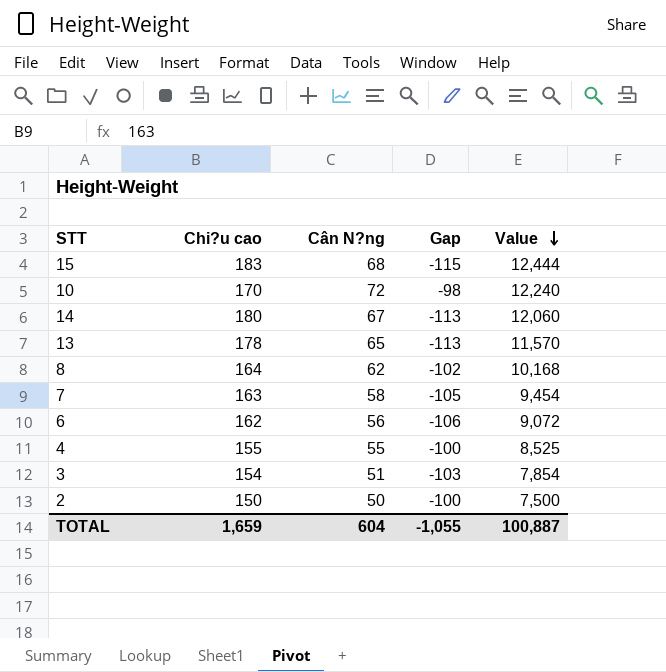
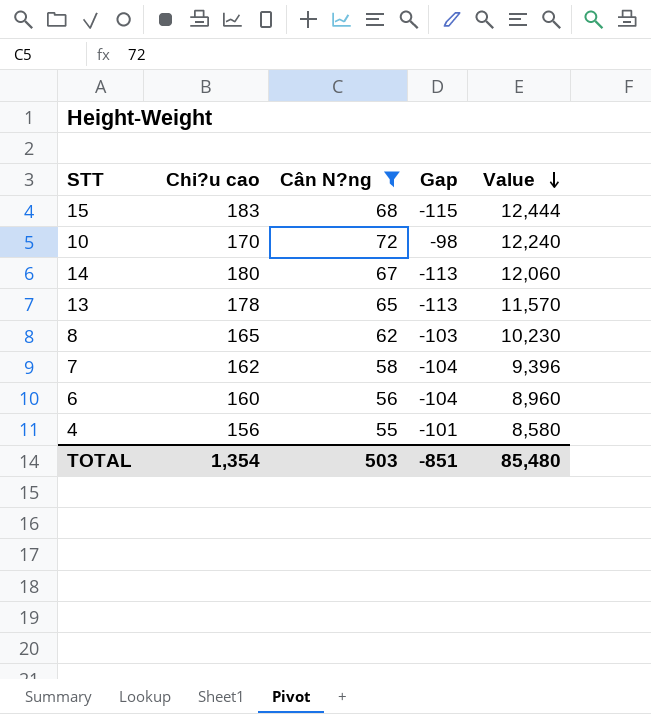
filter: none -> Cân N?ng >= 55
8 | Chi?u cao: 164 -> 165
8 | Gap: -102 -> -103
8 | Value: 10,168 -> 10,230
7 | Chi?u cao: 163 -> 162
7 | Gap: -105 -> -104
7 | Value: 9,454 -> 9,396
6 | Chi?u cao: 162 -> 160
6 | Gap: -106 -> -104
6 | Value: 9,072 -> 8,960
4 | Chi?u cao: 155 -> 156
4 | Gap: -100 -> -101
4 | Value: 8,525 -> 8,580
TOTAL | Chi?u cao: 1,659 -> 1,354
TOTAL | Cân N?ng: 604 -> 503
TOTAL | Gap: -1,055 -> -851
TOTAL | Value: 100,887 -> 85,480

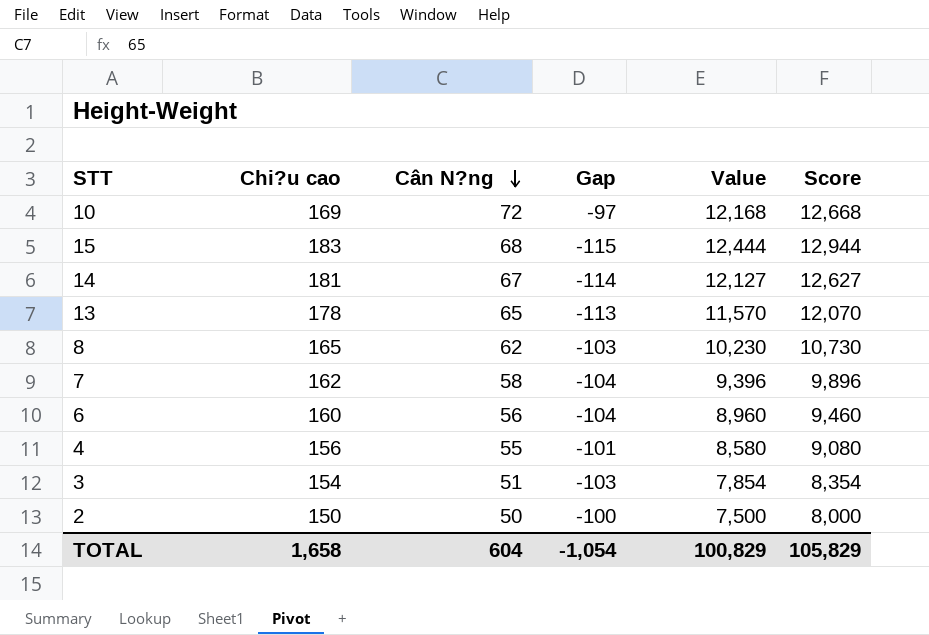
filter: Cân N?ng >= 55 -> none
row order: Value descending -> Cân N?ng descending
column Score | formula: none -> [Value] + 500
10 | Chi?u cao: 170 -> 169
10 | Gap: -98 -> -97
10 | Value: 12,240 -> 12,168
14 | Chi?u cao: 180 -> 181
14 | Gap: -113 -> -114
14 | Value: 12,060 -> 12,127
TOTAL | Chi?u cao: 1,354 -> 1,658
TOTAL | Cân N?ng: 503 -> 604
TOTAL | Gap: -851 -> -1,054
TOTAL | Value: 85,480 -> 100,829

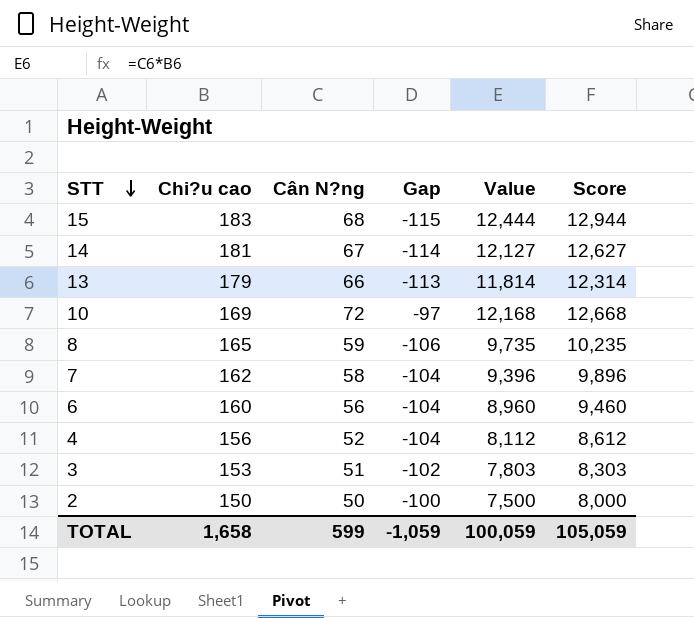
row order: Cân N?ng descending -> STT descending
13 | Chi?u cao: 178 -> 179
13 | Cân N?ng: 65 -> 66
13 | Value: 11,570 -> 11,814
13 | Score: 12,070 -> 12,314
8 | Cân N?ng: 62 -> 59
8 | Gap: -103 -> -106
8 | Value: 10,230 -> 9,735
8 | Score: 10,730 -> 10,235
4 | Cân N?ng: 55 -> 52
4 | Gap: -101 -> -104
4 | Value: 8,580 -> 8,112
4 | Score: 9,080 -> 8,612
3 | Chi?u cao: 154 -> 153
3 | Gap: -103 -> -102
3 | Value: 7,854 -> 7,803
3 | Score: 8,354 -> 8,303
TOTAL | Cân N?ng: 604 -> 599
TOTAL | Gap: -1,054 -> -1,059
TOTAL | Value: 100,829 -> 100,059
TOTAL | Score: 105,829 -> 105,059

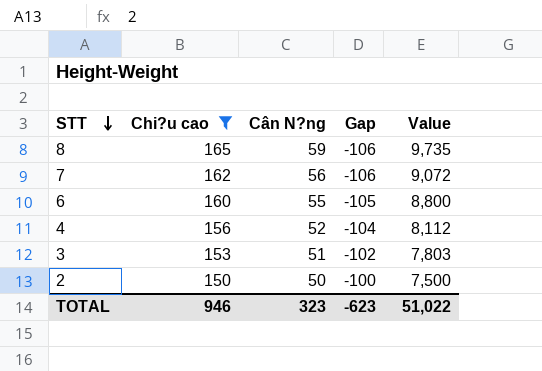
filter: none -> Chi?u cao <= 165
column Score | formula: [Value] + 500 -> none
7 | Cân N?ng: 58 -> 56
7 | Gap: -104 -> -106
7 | Value: 9,396 -> 9,072
6 | Cân N?ng: 56 -> 55
6 | Gap: -104 -> -105
6 | Value: 8,960 -> 8,800
TOTAL | Chi?u cao: 1,658 -> 946
TOTAL | Cân N?ng: 599 -> 323
TOTAL | Gap: -1,059 -> -623
TOTAL | Value: 100,059 -> 51,022

